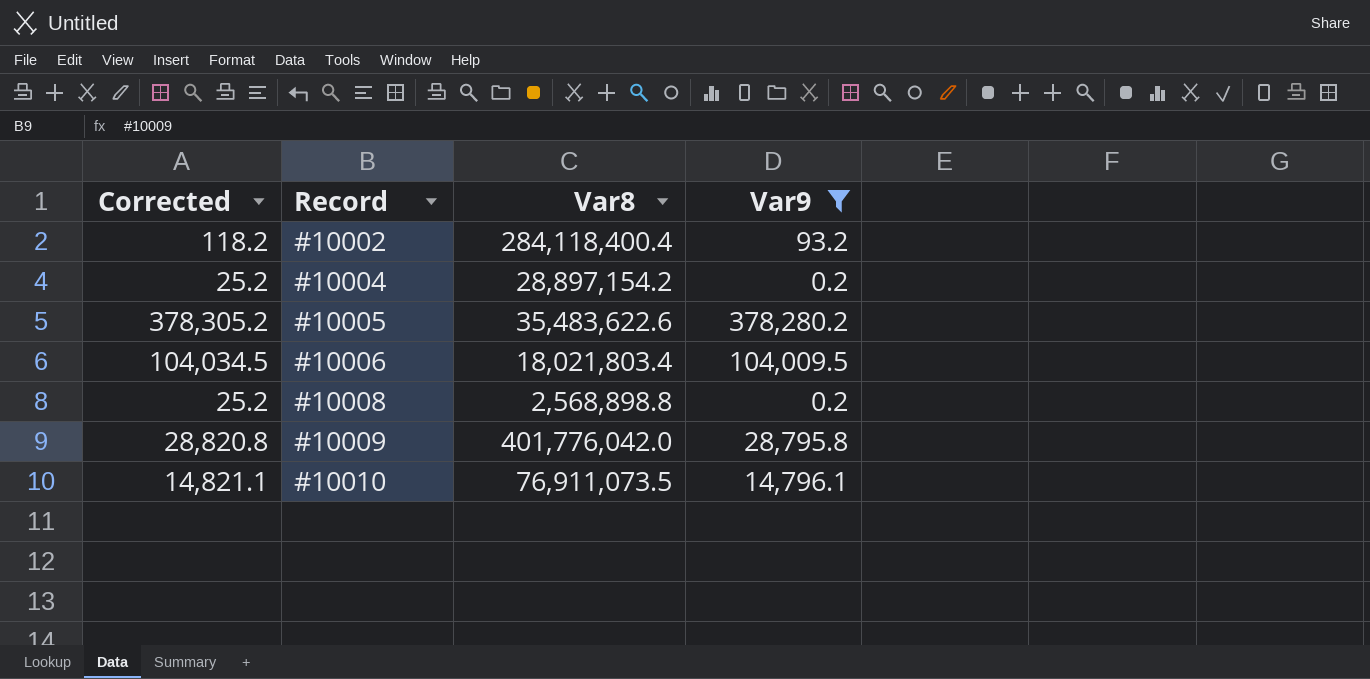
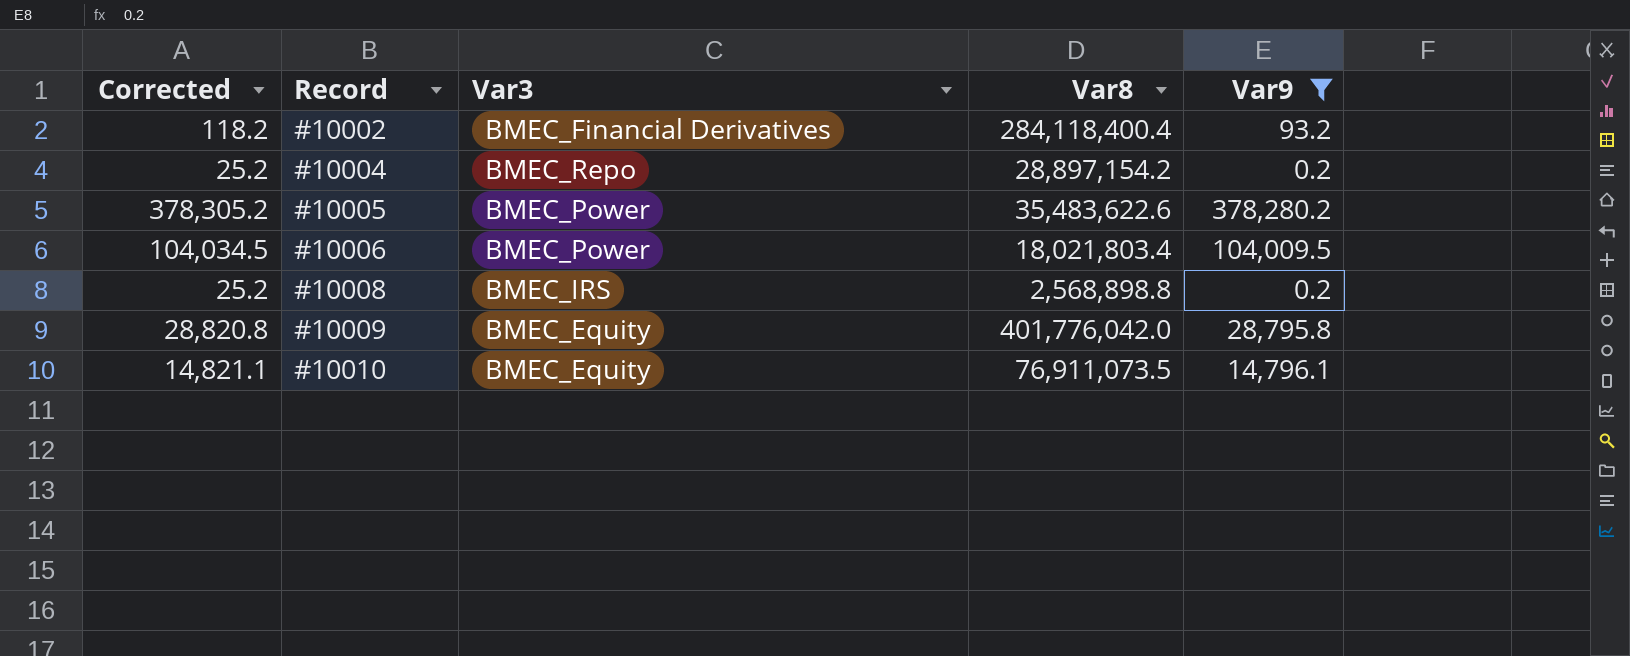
column Var3 | position: none -> 3

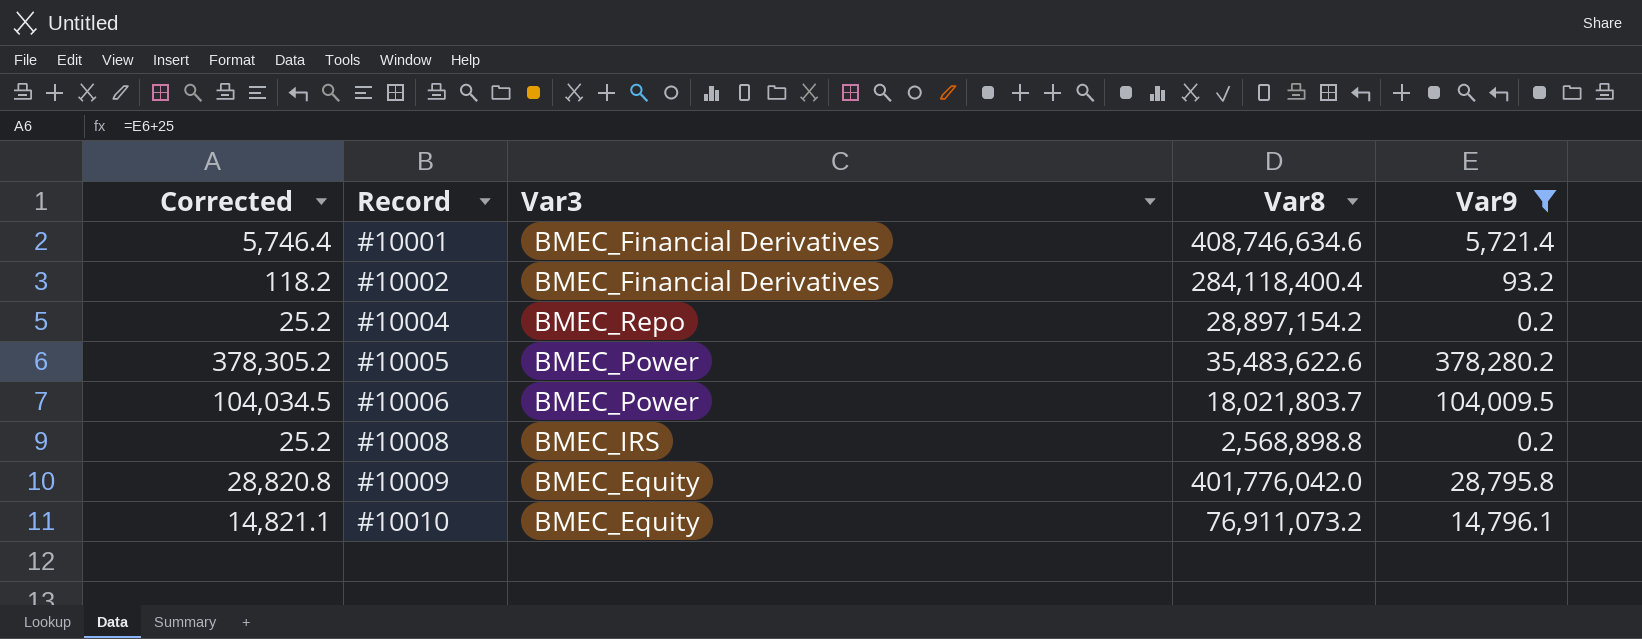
row #10001: none -> 5,746.4 | BMEC_Financial Derivatives | 408,746,634.6 | 5,721.4
#10006 | Var8: 18,021,803.4 -> 18,021,803.7
#10010 | Var8: 76,911,073.5 -> 76,911,073.2

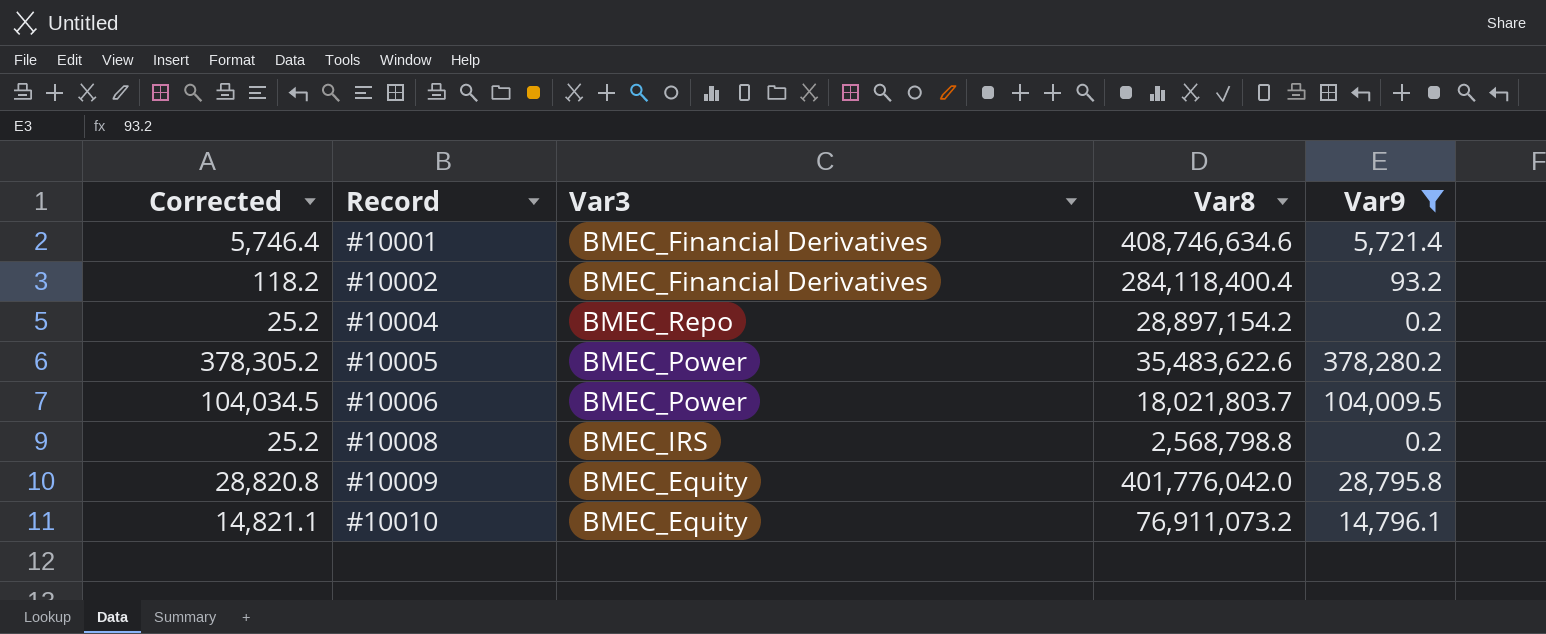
#10008 | Var8: 2,568,898.8 -> 2,568,798.8

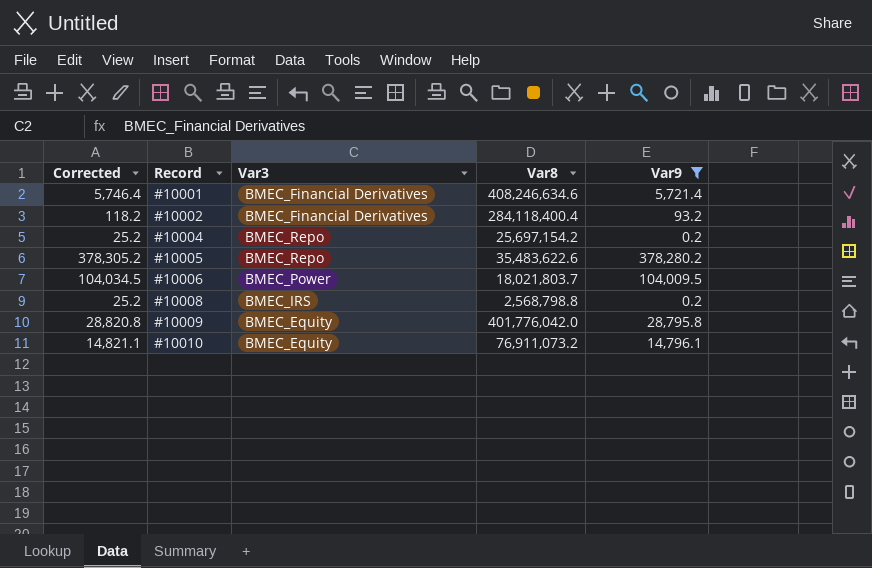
#10001 | Var8: 408,746,634.6 -> 408,246,634.6
#10004 | Var8: 28,897,154.2 -> 25,697,154.2
#10005 | Var3: BMEC_Power -> BMEC_Repo

